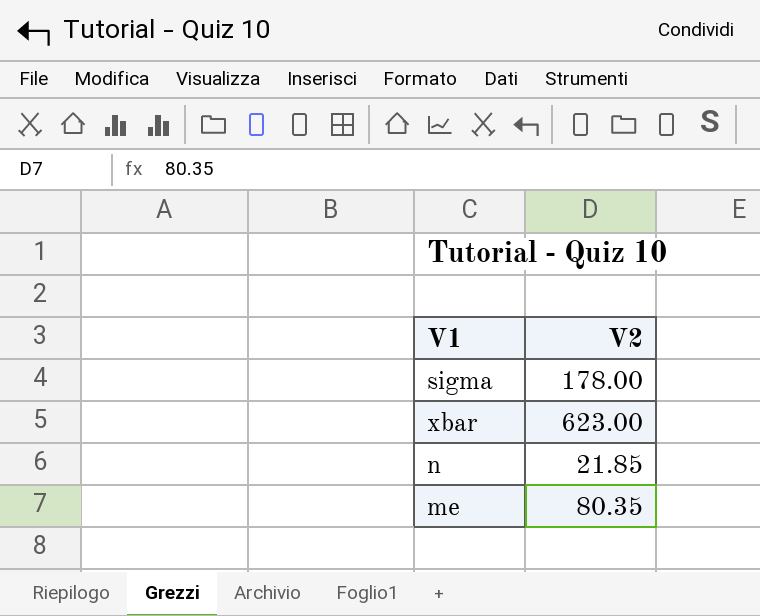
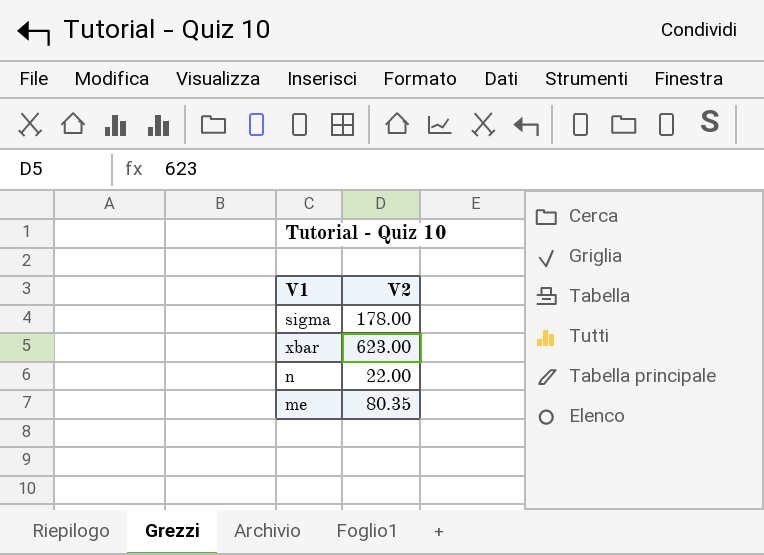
n | V2: 21.85 -> 22.00

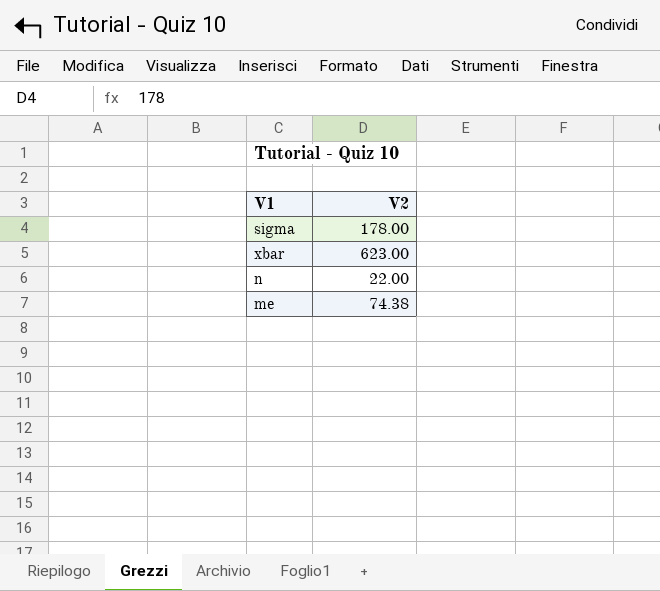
me | V2: 80.35 -> 74.38

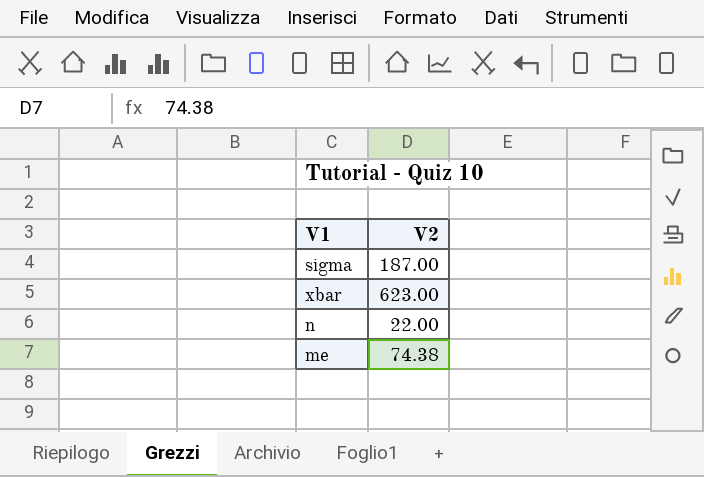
sigma | V2: 178.00 -> 187.00

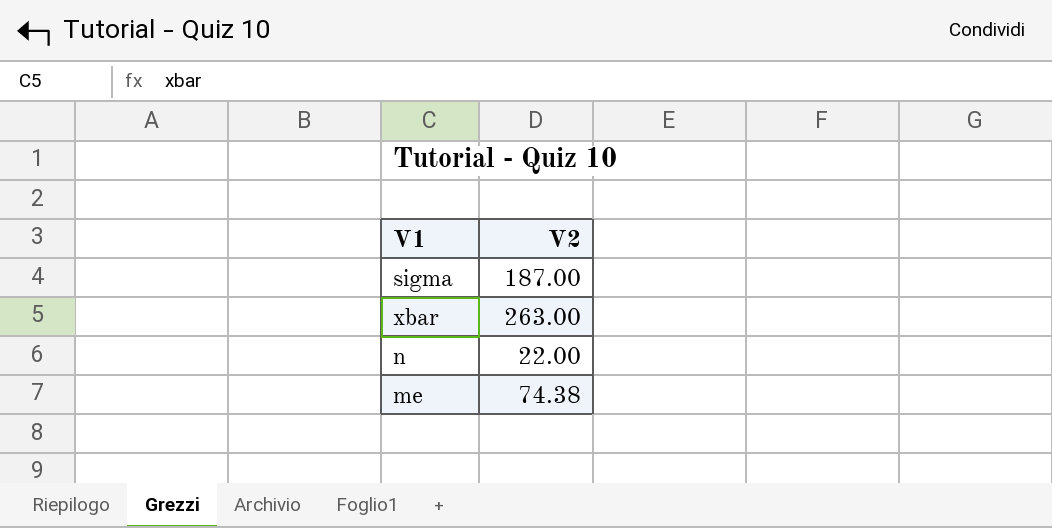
xbar | V2: 623.00 -> 263.00

